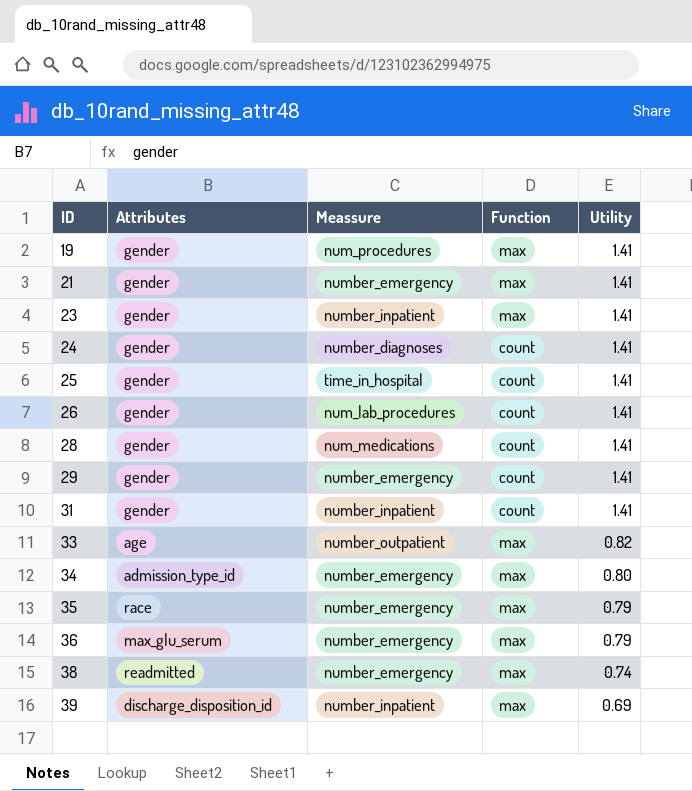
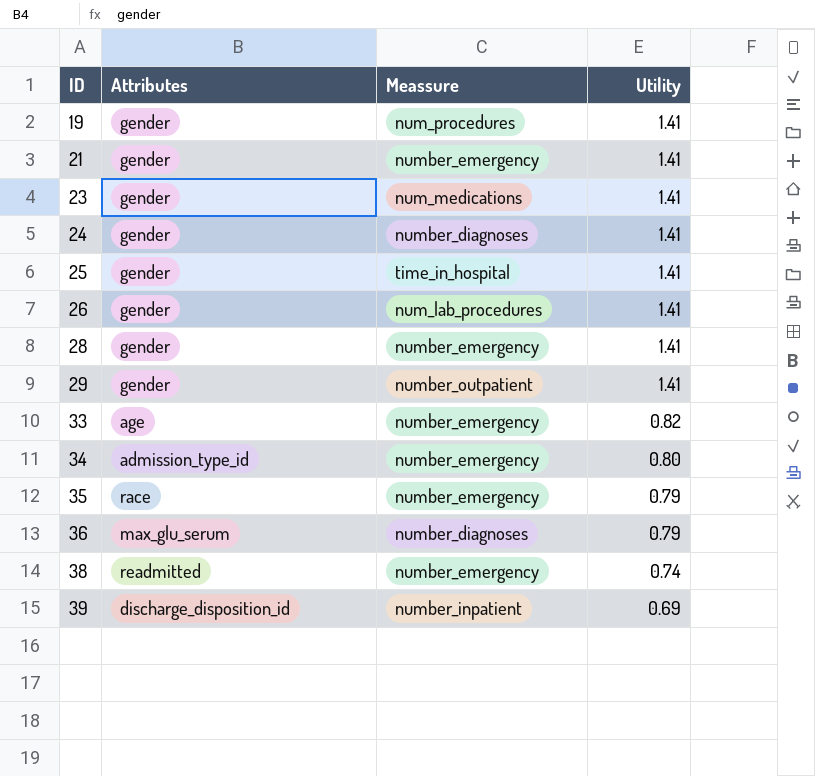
column Function | position: 4 -> none
row 31: gender | number_inpatient | count | 1.41 -> none
23 | Meassure: number_inpatient -> num_medications
28 | Meassure: num_medications -> number_emergency
29 | Meassure: number_emergency -> number_outpatient
33 | Meassure: number_outpatient -> number_emergency
36 | Meassure: number_emergency -> number_diagnoses

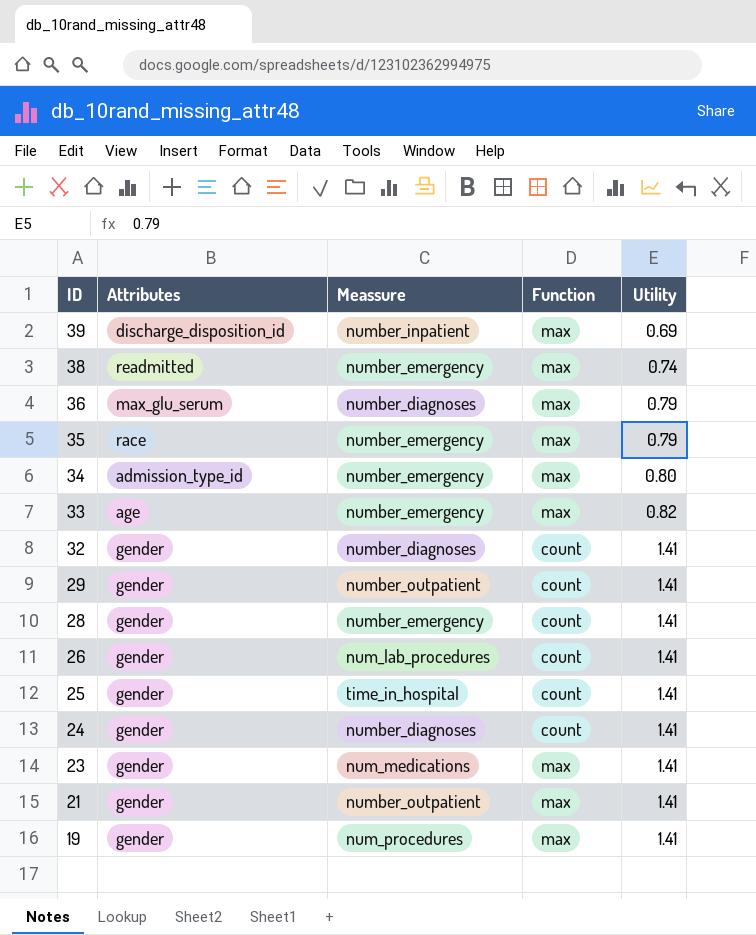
row order: ID ascending -> ID descending
column Function | position: none -> 4
row 32: none -> gender | number_diagnoses | count | 1.41
21 | Meassure: number_emergency -> number_outpatient

